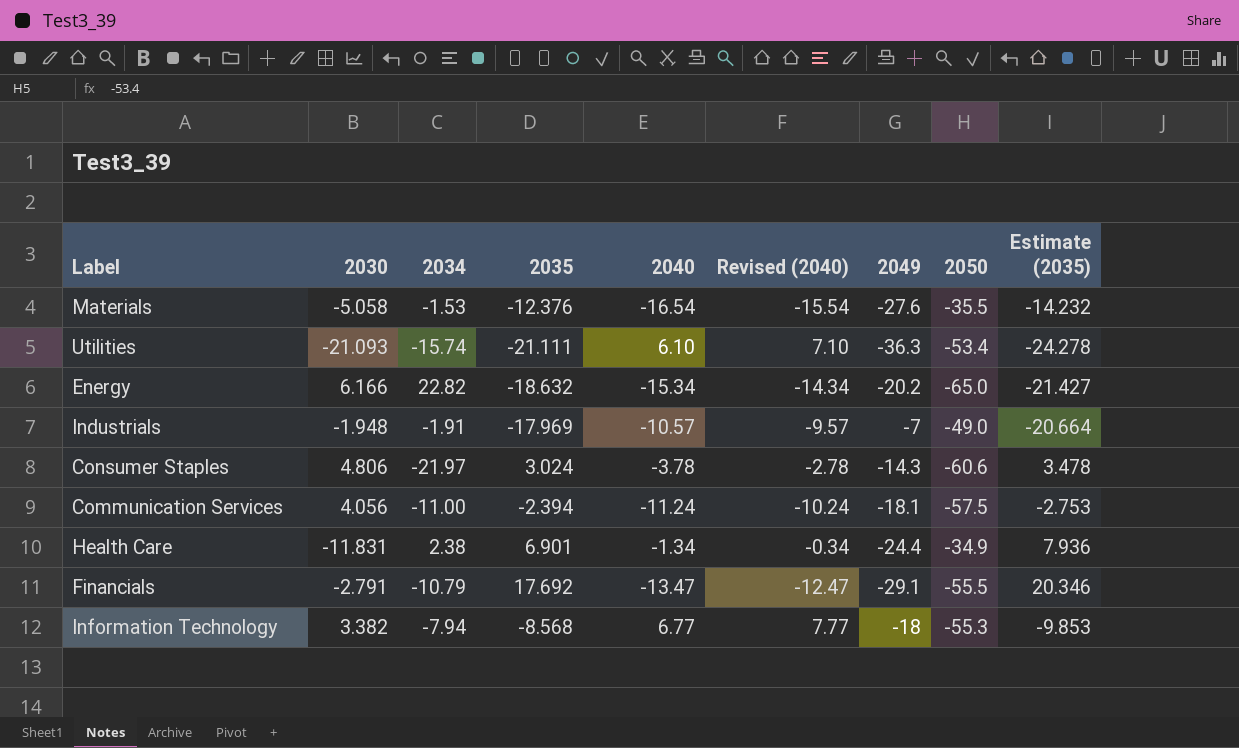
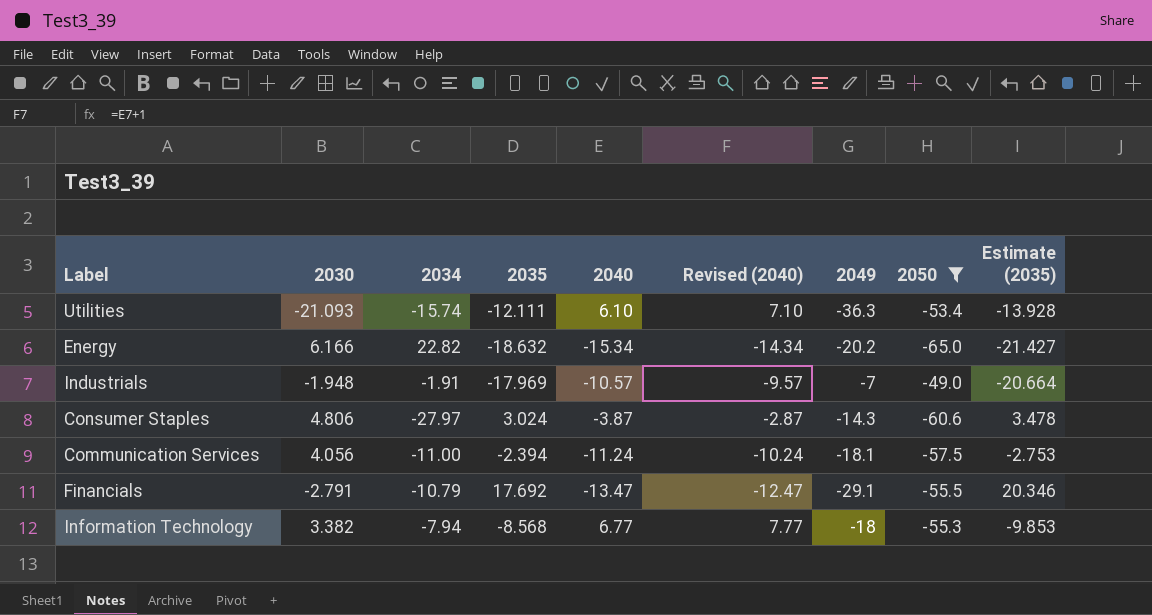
filter: none -> 2050 <= -49.0
Utilities | 2035: -21.111 -> -12.111
Utilities | Estimate (2035): -24.278 -> -13.928
Consumer Staples | 2034: -21.97 -> -27.97
Consumer Staples | 2040: -3.78 -> -3.87
Consumer Staples | Revised (2040): -2.78 -> -2.87

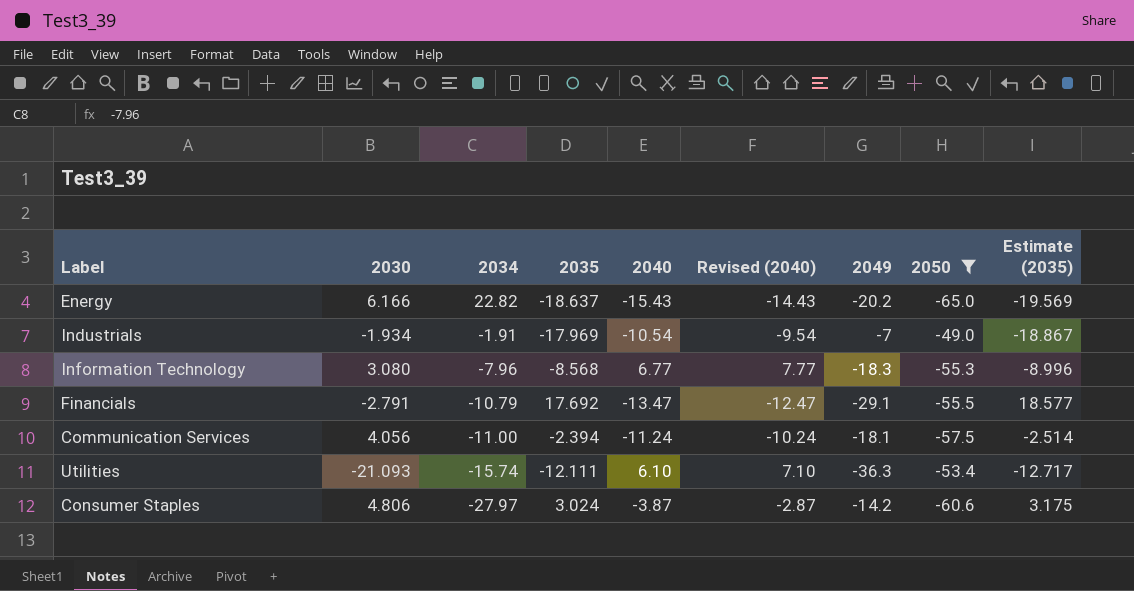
row order: none -> 2034 descending
column Estimate (2035) | formula: [2035] * 1.15 -> [2035] * 1.05
Energy | 2035: -18.632 -> -18.637
Energy | 2040: -15.34 -> -15.43
Energy | Revised (2040): -14.34 -> -14.43
Industrials | 2030: -1.948 -> -1.934
Industrials | 2040: -10.57 -> -10.54
Industrials | Revised (2040): -9.57 -> -9.54
Information Technology | 2030: 3.382 -> 3.080
Information Technology | 2034: -7.94 -> -7.96
Information Technology | 2049: -18 -> -18.3
Consumer Staples | 2049: -14.3 -> -14.2

